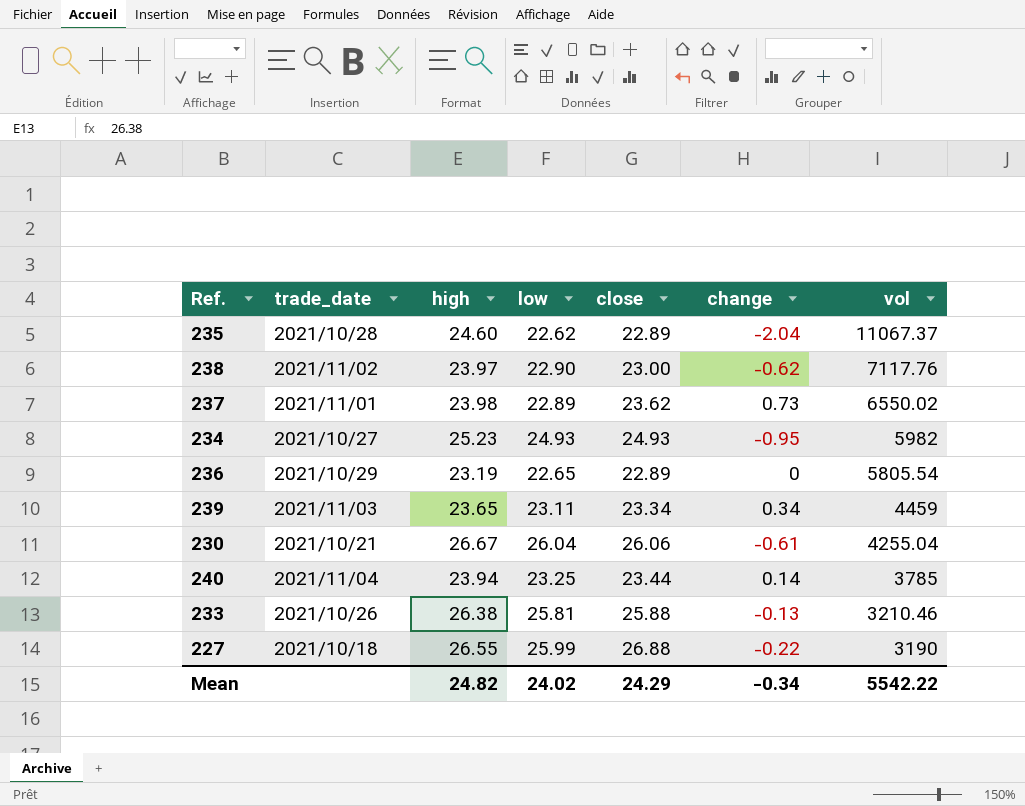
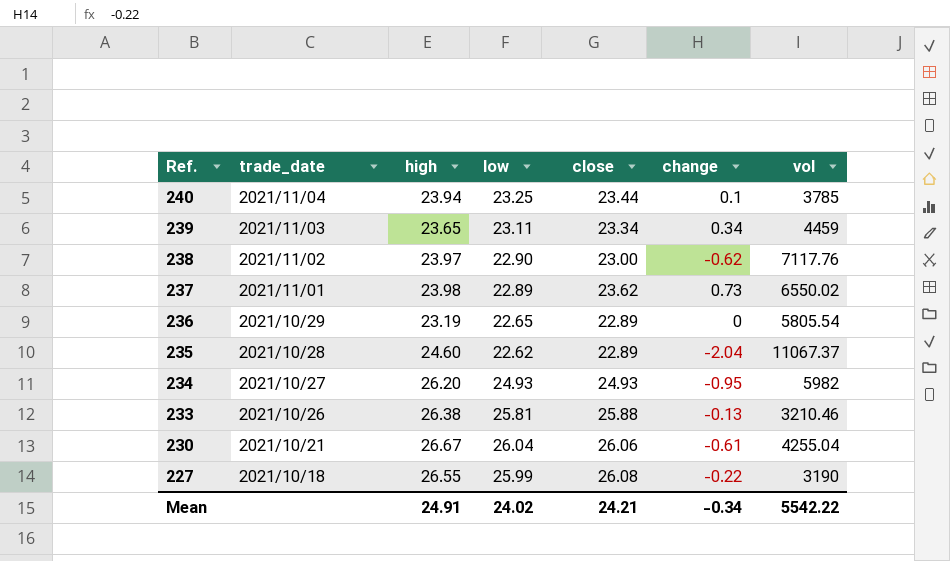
row order: vol descending -> Ref. descending
240 | change: 0.14 -> 0.1
234 | high: 25.23 -> 26.20
227 | close: 26.88 -> 26.08
Mean | high: 24.82 -> 24.91
Mean | close: 24.29 -> 24.21

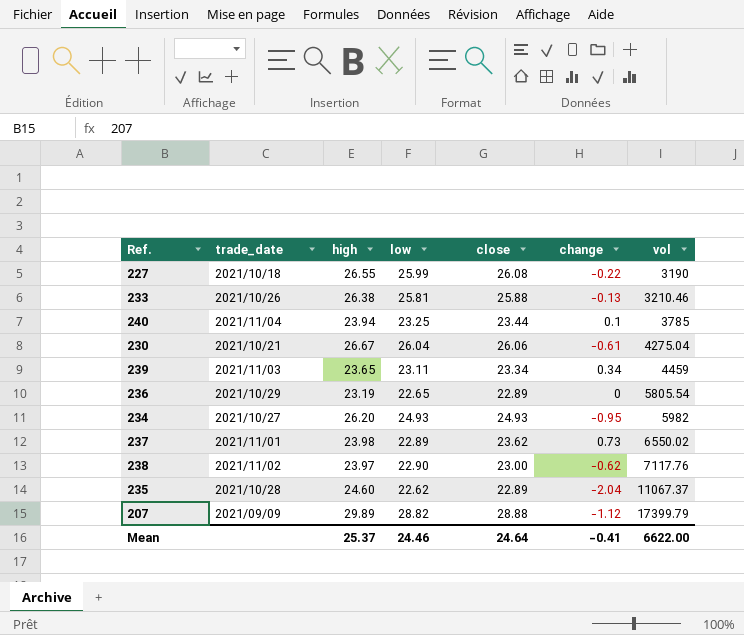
row order: Ref. descending -> vol ascending
230 | vol: 4255.04 -> 4275.04
row 207: none -> 2021/09/09 | 29.89 | 28.82 | 28.88 | -1.12 | 17399.79
Mean | high: 24.91 -> 25.37
Mean | low: 24.02 -> 24.46
Mean | close: 24.21 -> 24.64
Mean | change: -0.34 -> -0.41
Mean | vol: 5542.22 -> 6622.00

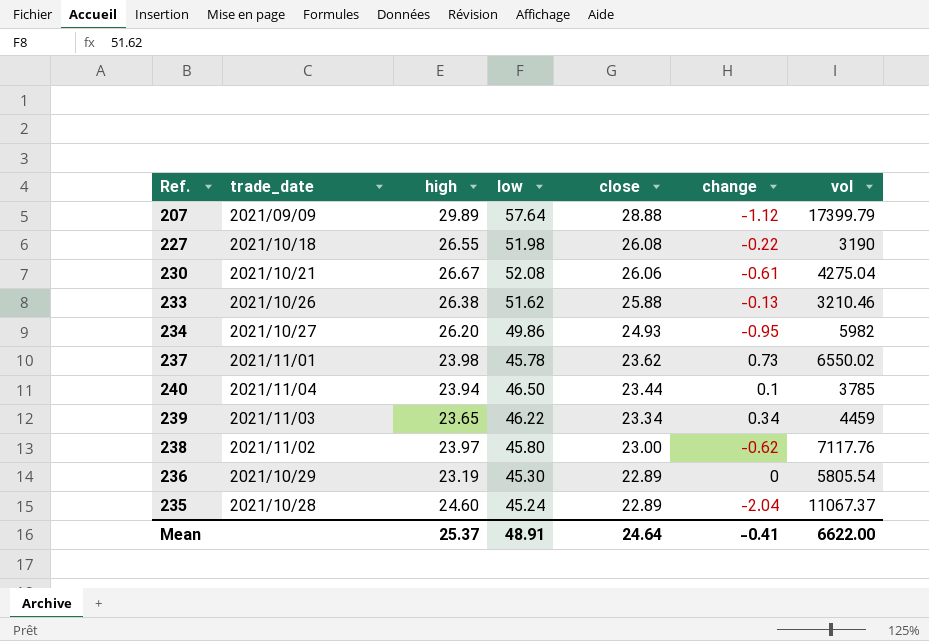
row order: vol ascending -> close descending
207 | low: 28.82 -> 57.64
227 | low: 25.99 -> 51.98
230 | low: 26.04 -> 52.08
233 | low: 25.81 -> 51.62
234 | low: 24.93 -> 49.86
237 | low: 22.89 -> 45.78
240 | low: 23.25 -> 46.50
239 | low: 23.11 -> 46.22
238 | low: 22.90 -> 45.80
236 | low: 22.65 -> 45.30
235 | low: 22.62 -> 45.24
Mean | low: 24.46 -> 48.91

